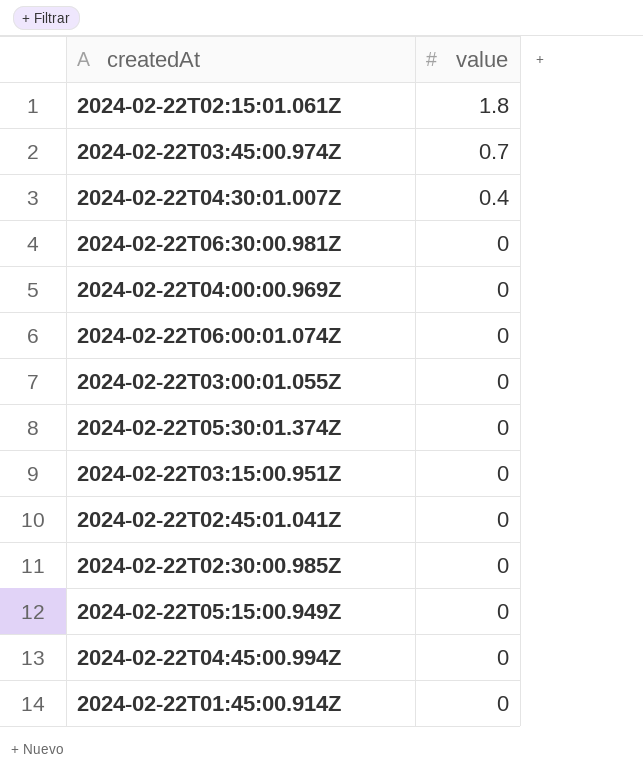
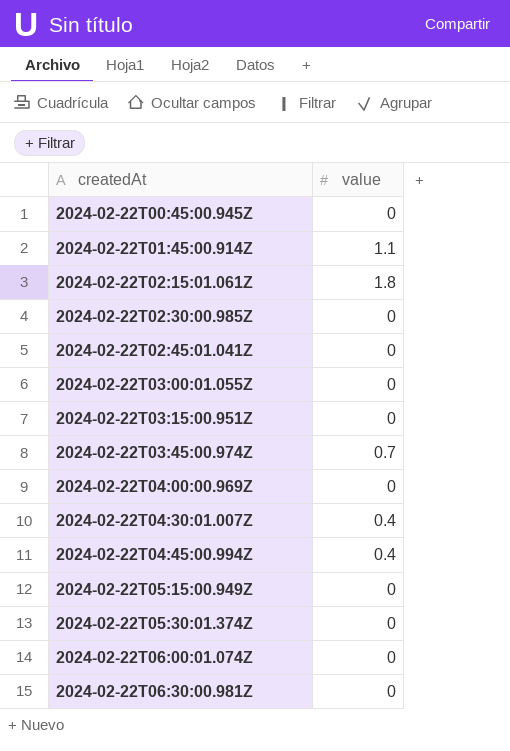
row order: value descending -> createdAt ascending
row 2024-02-22T00:45:00.945Z: none -> 0
2024-02-22T01:45:00.914Z | value: 0 -> 1.1
2024-02-22T04:45:00.994Z | value: 0 -> 0.4

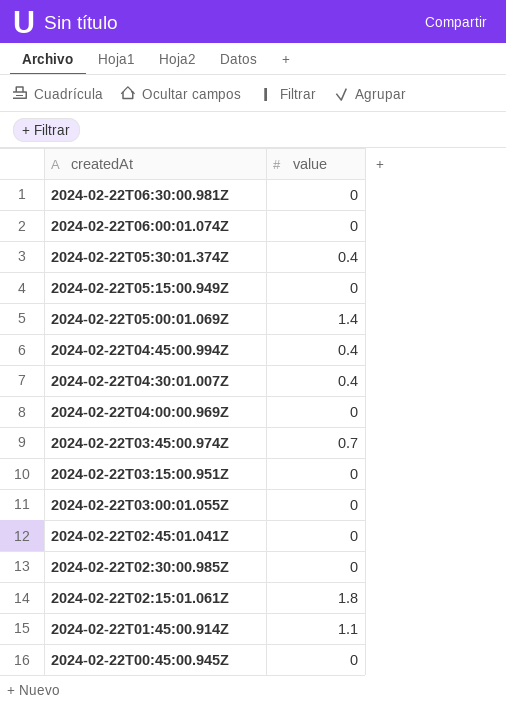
row order: createdAt ascending -> createdAt descending
2024-02-22T05:30:01.374Z | value: 0 -> 0.4
row 2024-02-22T05:00:01.069Z: none -> 1.4

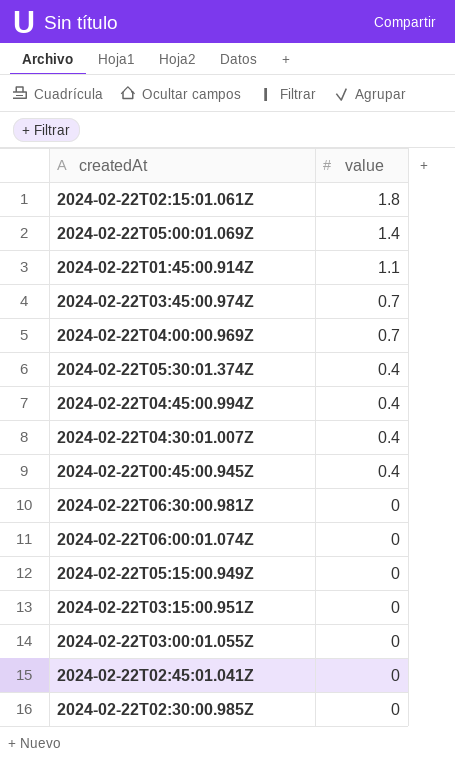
row order: createdAt descending -> value descending
2024-02-22T04:00:00.969Z | value: 0 -> 0.7
2024-02-22T00:45:00.945Z | value: 0 -> 0.4

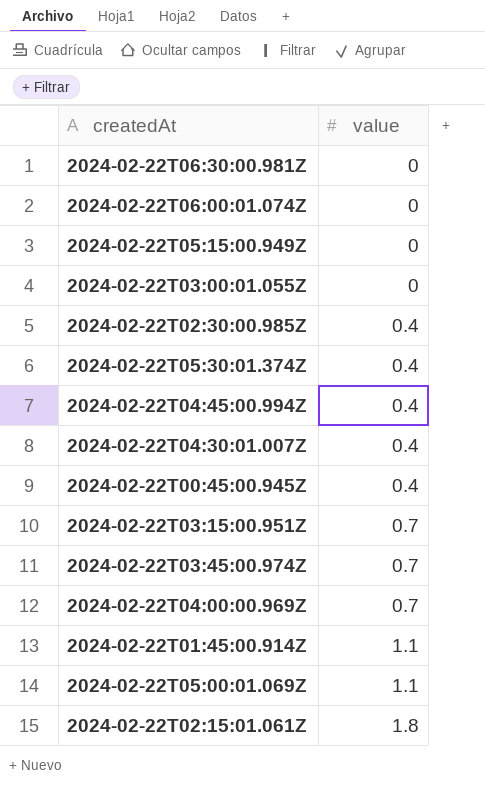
row order: value descending -> value ascending
row 2024-02-22T02:45:01.041Z: 0 -> none
2024-02-22T02:30:00.985Z | value: 0 -> 0.4
2024-02-22T03:15:00.951Z | value: 0 -> 0.7
2024-02-22T05:00:01.069Z | value: 1.4 -> 1.1

